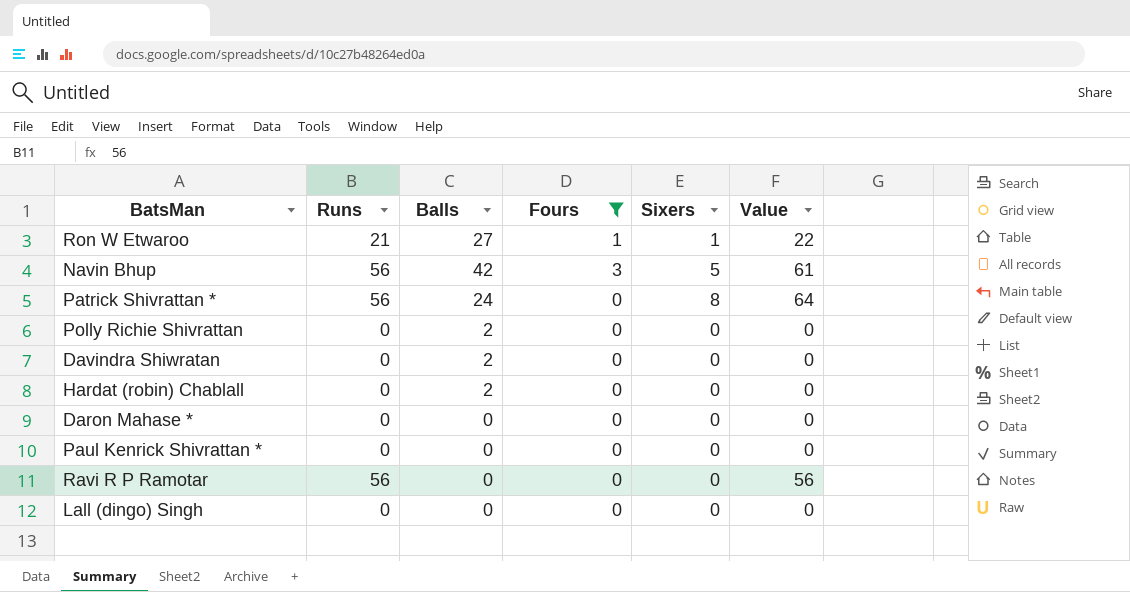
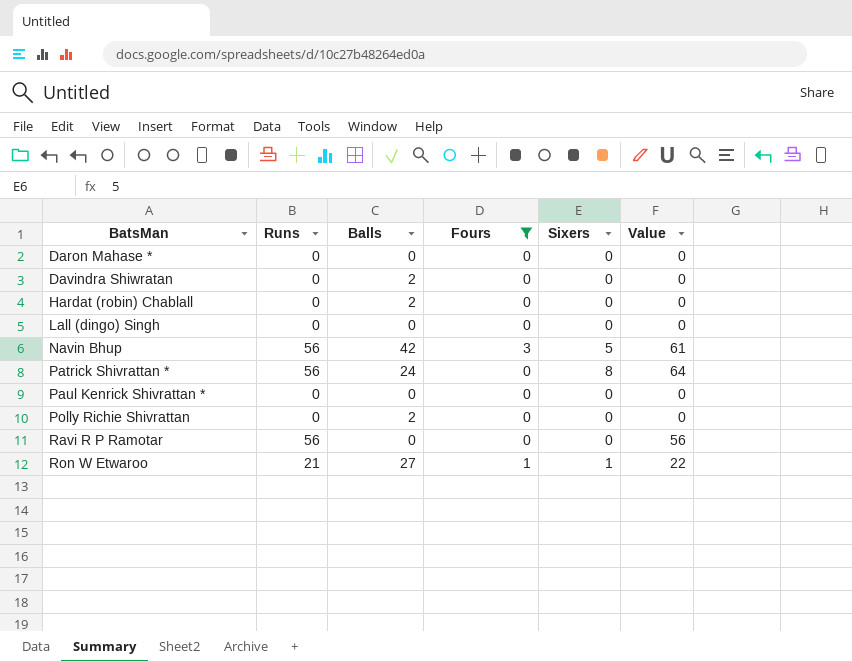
row order: none -> BatsMan ascending

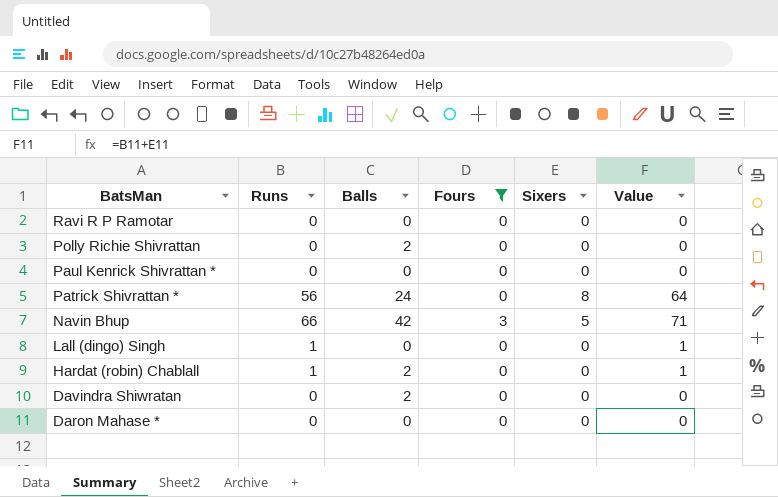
row order: BatsMan ascending -> BatsMan descending
row Ron W Etwaroo: 21 | 27 | 1 | 1 | 22 -> none
Ravi R P Ramotar | Runs: 56 -> 0
Ravi R P Ramotar | Value: 56 -> 0
Navin Bhup | Runs: 56 -> 66
Navin Bhup | Value: 61 -> 71
Lall (dingo) Singh | Runs: 0 -> 1
Lall (dingo) Singh | Value: 0 -> 1
Hardat (robin) Chablall | Runs: 0 -> 1
Hardat (robin) Chablall | Value: 0 -> 1

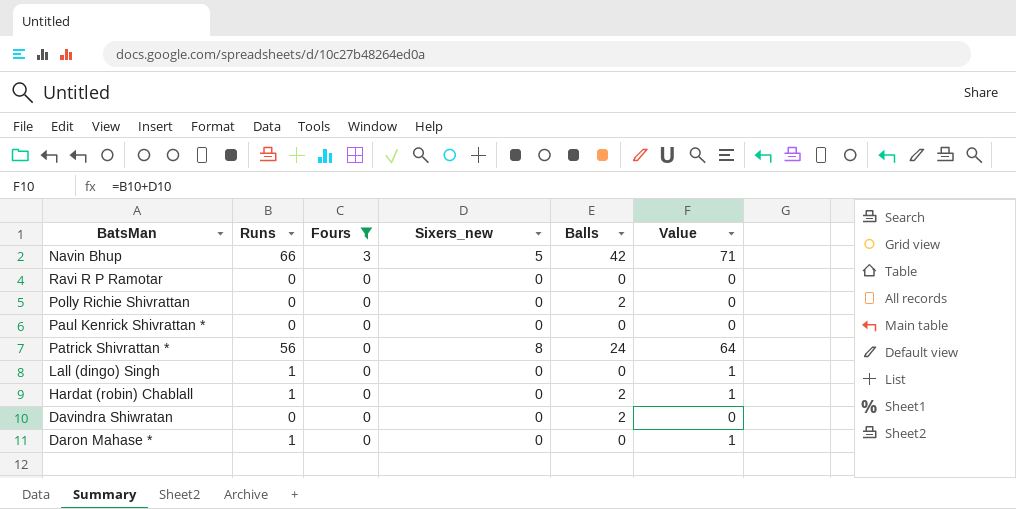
row order: BatsMan descending -> Fours descending
column name: Sixers -> Sixers_new
column Balls | position: 3 -> 5
Daron Mahase * | Runs: 0 -> 1
Daron Mahase * | Value: 0 -> 1

